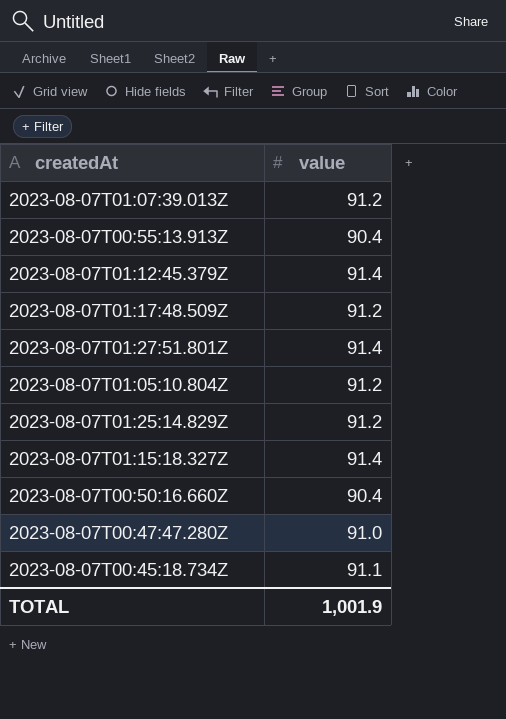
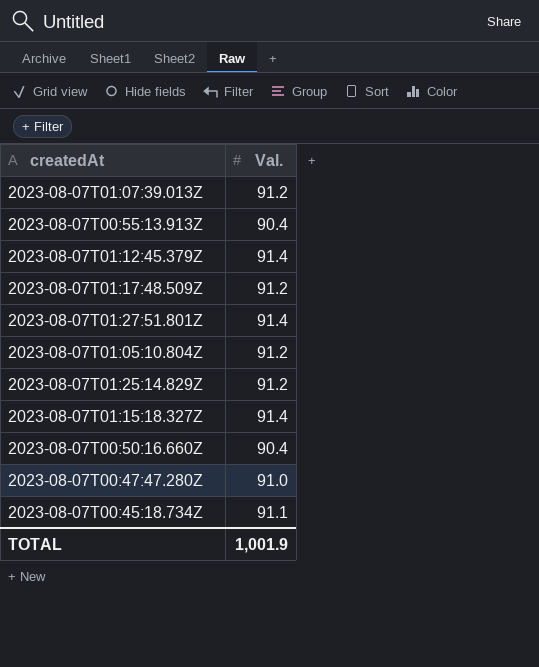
column name: value -> Val.

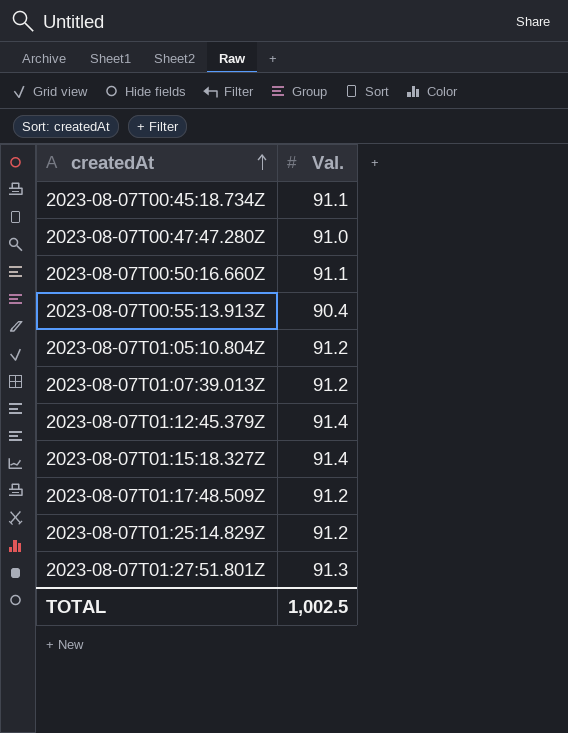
row order: none -> createdAt ascending
2023-08-07T00:50:16.660Z | Val.: 90.4 -> 91.1
2023-08-07T01:27:51.801Z | Val.: 91.4 -> 91.3
TOTAL | Val.: 1,001.9 -> 1,002.5

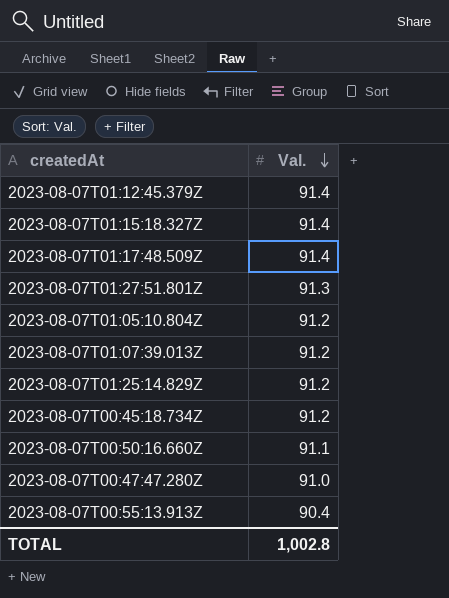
row order: createdAt ascending -> Val. descending
2023-08-07T01:17:48.509Z | Val.: 91.2 -> 91.4
2023-08-07T00:45:18.734Z | Val.: 91.1 -> 91.2
TOTAL | Val.: 1,002.5 -> 1,002.8

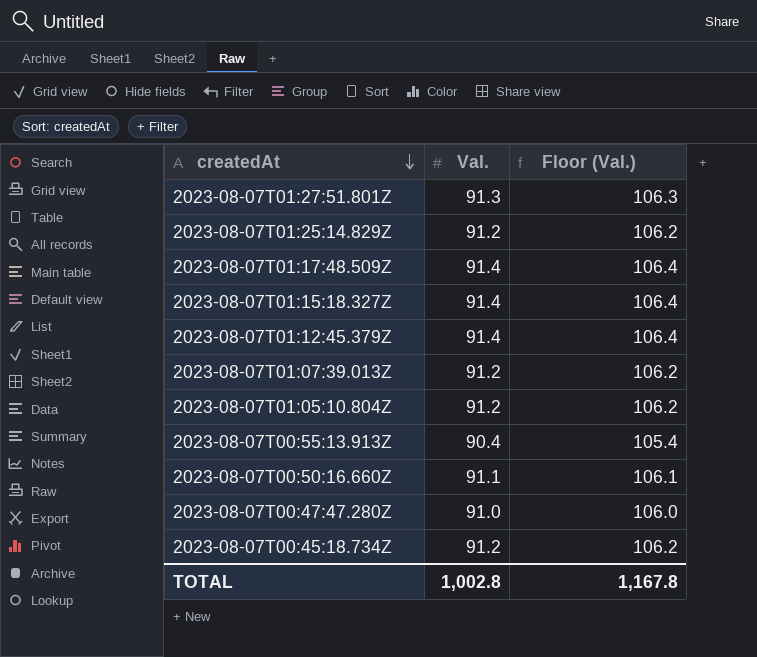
row order: Val. descending -> createdAt descending
column Floor (Val.) | formula: none -> [Val.] + 15

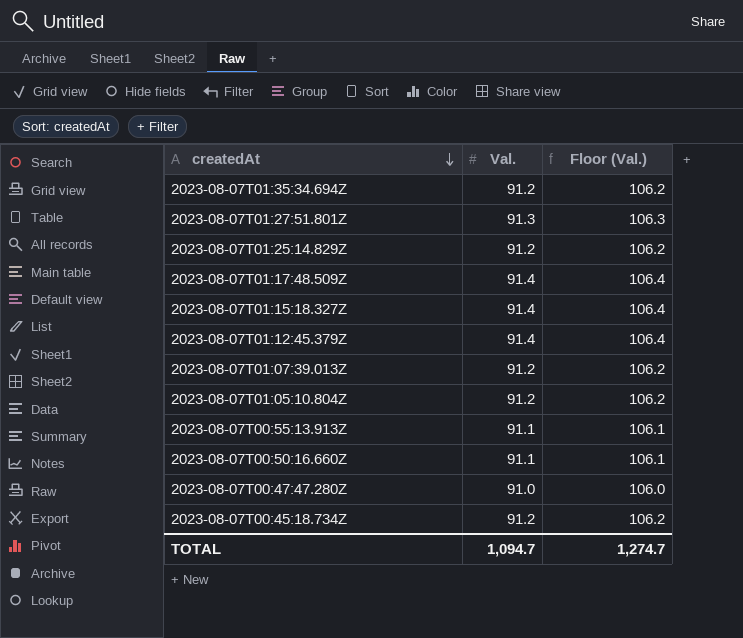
row 2023-08-07T01:35:34.694Z: none -> 91.2 | 106.2
2023-08-07T00:55:13.913Z | Val.: 90.4 -> 91.1
2023-08-07T00:55:13.913Z | Floor (Val.): 105.4 -> 106.1
TOTAL | Val.: 1,002.8 -> 1,094.7
TOTAL | Floor (Val.): 1,167.8 -> 1,274.7

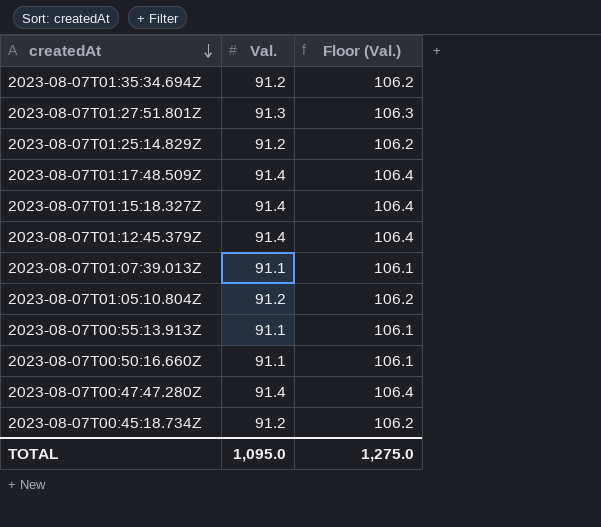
2023-08-07T01:07:39.013Z | Val.: 91.2 -> 91.1
2023-08-07T01:07:39.013Z | Floor (Val.): 106.2 -> 106.1
2023-08-07T00:47:47.280Z | Val.: 91.0 -> 91.4
2023-08-07T00:47:47.280Z | Floor (Val.): 106.0 -> 106.4
TOTAL | Val.: 1,094.7 -> 1,095.0
TOTAL | Floor (Val.): 1,274.7 -> 1,275.0

